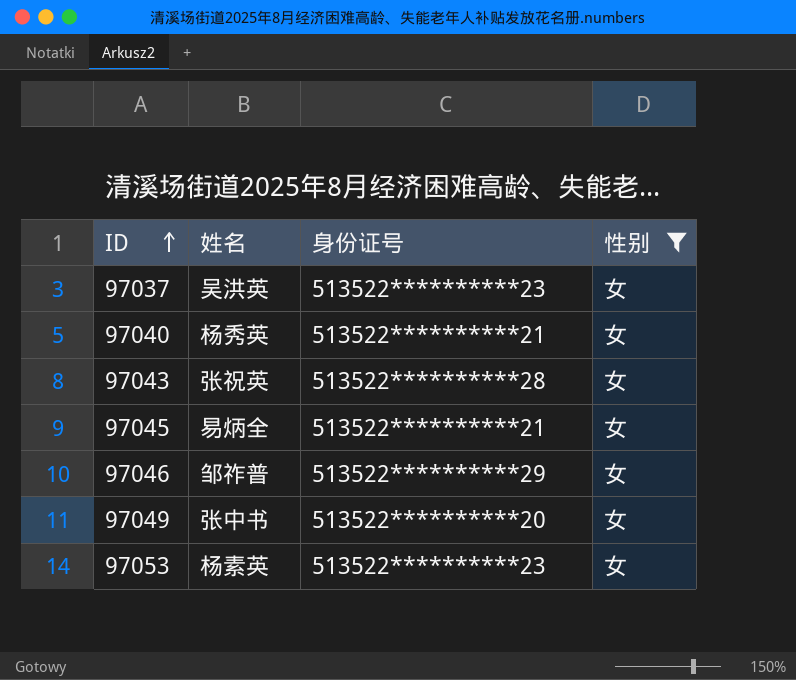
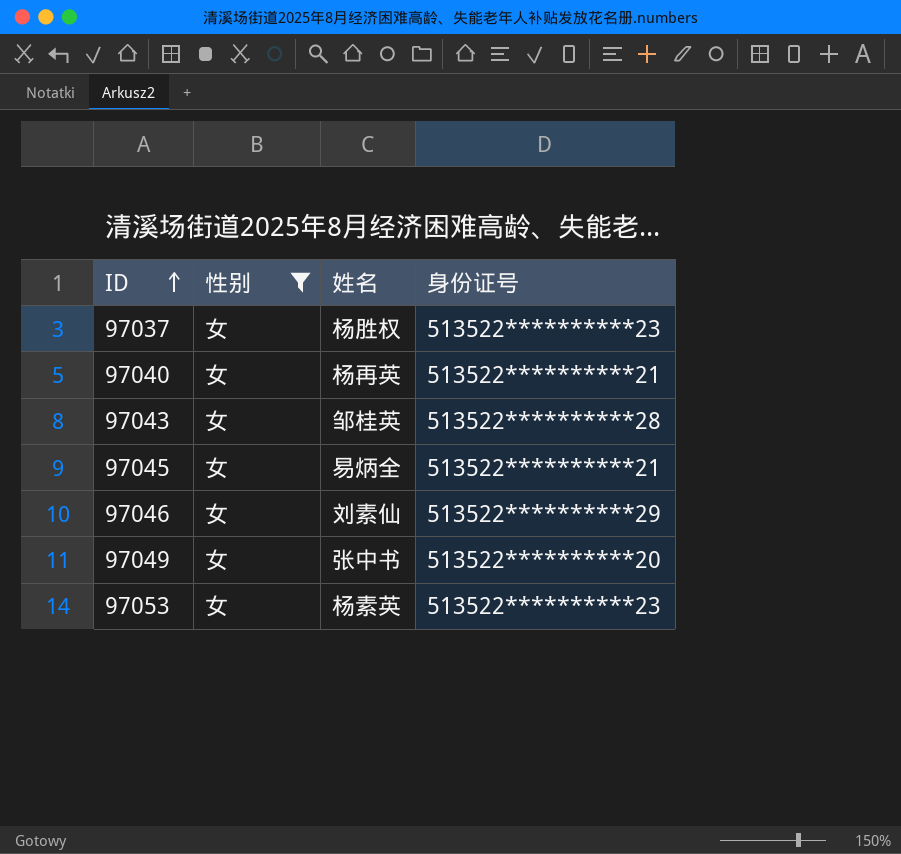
column 性别 | position: 4 -> 2
97037 | 姓名: 吴洪英 -> 杨胜权
97040 | 姓名: 杨秀英 -> 杨再英
97043 | 姓名: 张祝英 -> 邹桂英
97046 | 姓名: 邹祚普 -> 刘素仙

